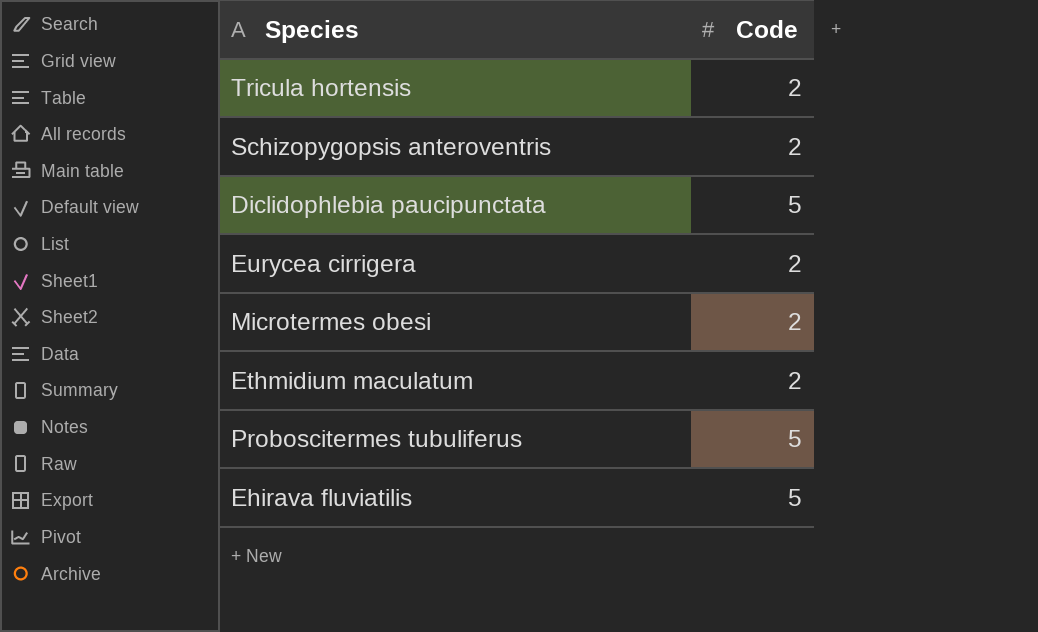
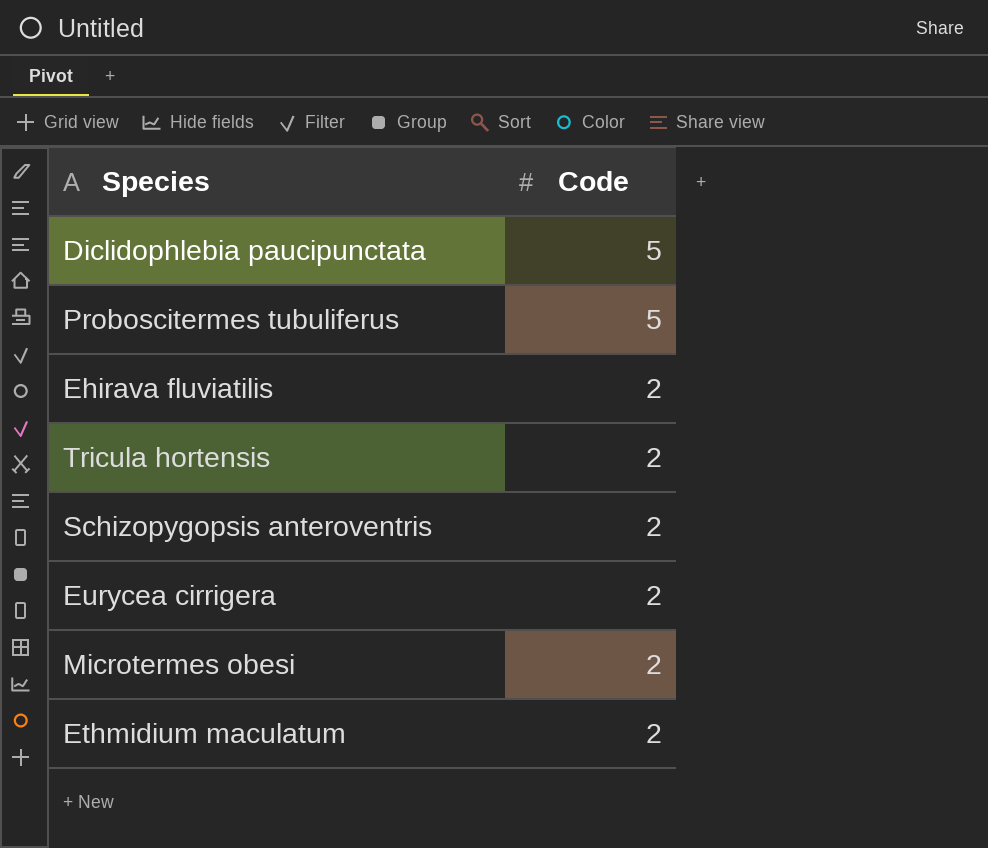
row order: none -> Code descending
Ehirava fluviatilis | Code: 5 -> 2

